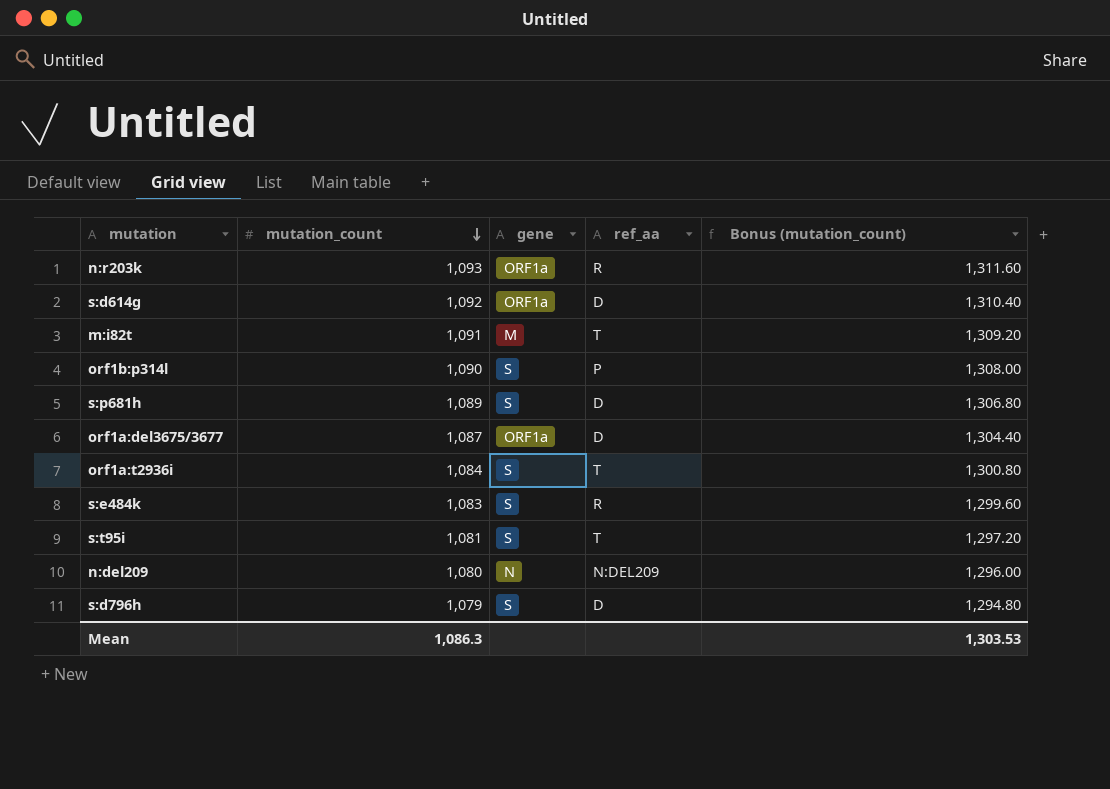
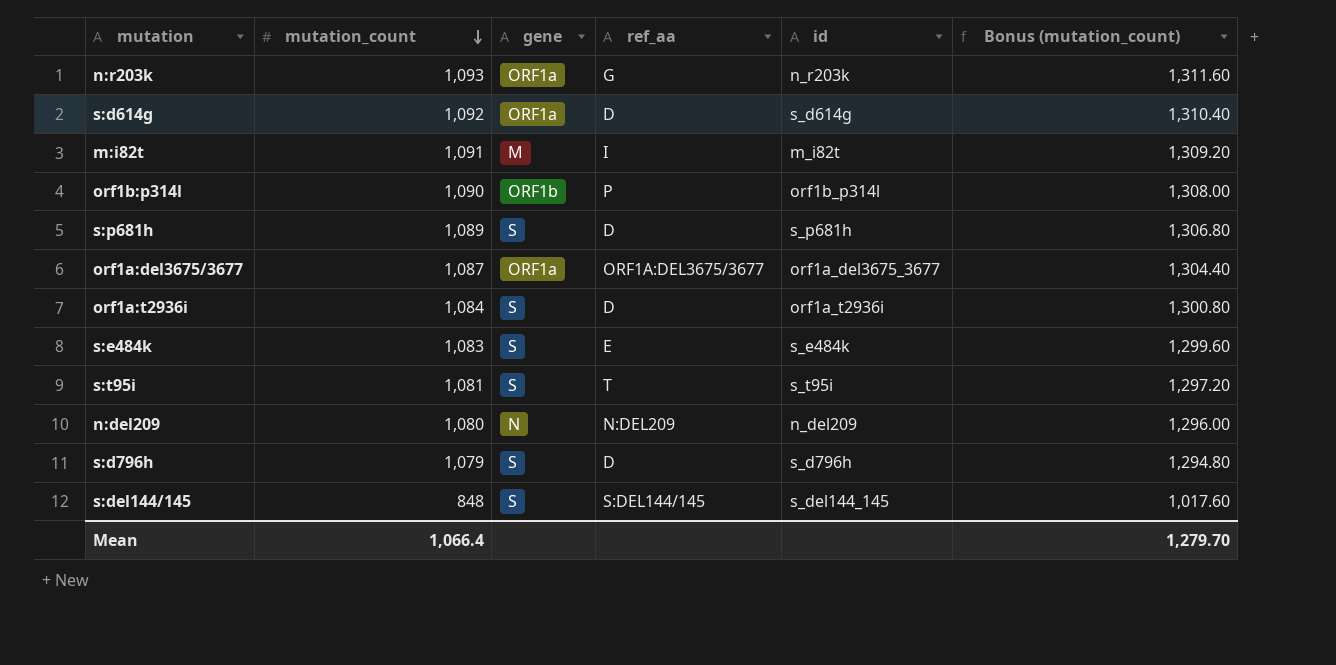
column id | position: none -> 5
n:r203k | ref_aa: R -> G
m:i82t | ref_aa: T -> I
orf1b:p314l | gene: S -> ORF1b
orf1a:del3675/3677 | ref_aa: D -> ORF1A:DEL3675/3677
orf1a:t2936i | ref_aa: T -> D
s:e484k | ref_aa: R -> E
row s:del144/145: none -> 848 | S | S:DEL144/145 | s_del144_145 | 1,017.60
Mean | mutation_count: 1,086.3 -> 1,066.4
Mean | Bonus (mutation_count): 1,303.53 -> 1,279.70

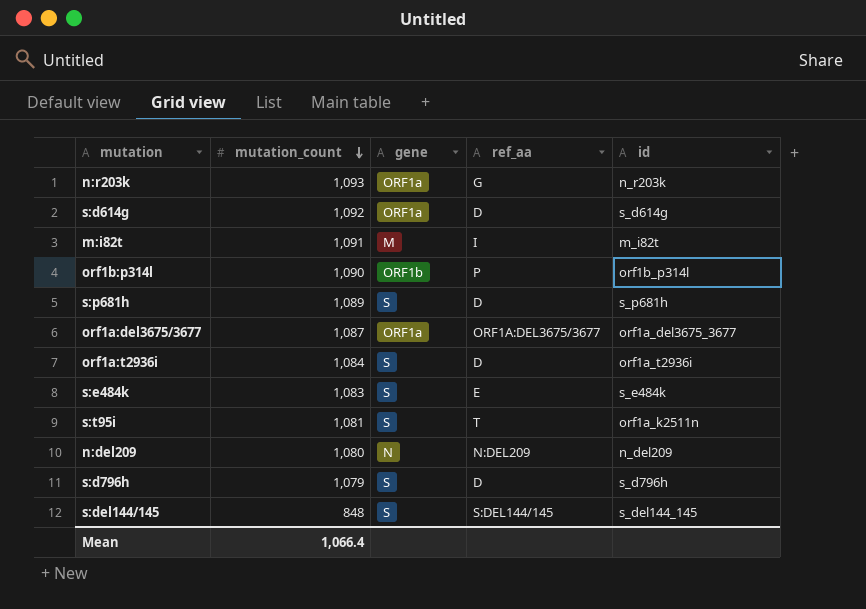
column Bonus (mutation_count) | formula: [mutation_count] * 1.2 -> none
s:t95i | id: s_t95i -> orf1a_k2511n

